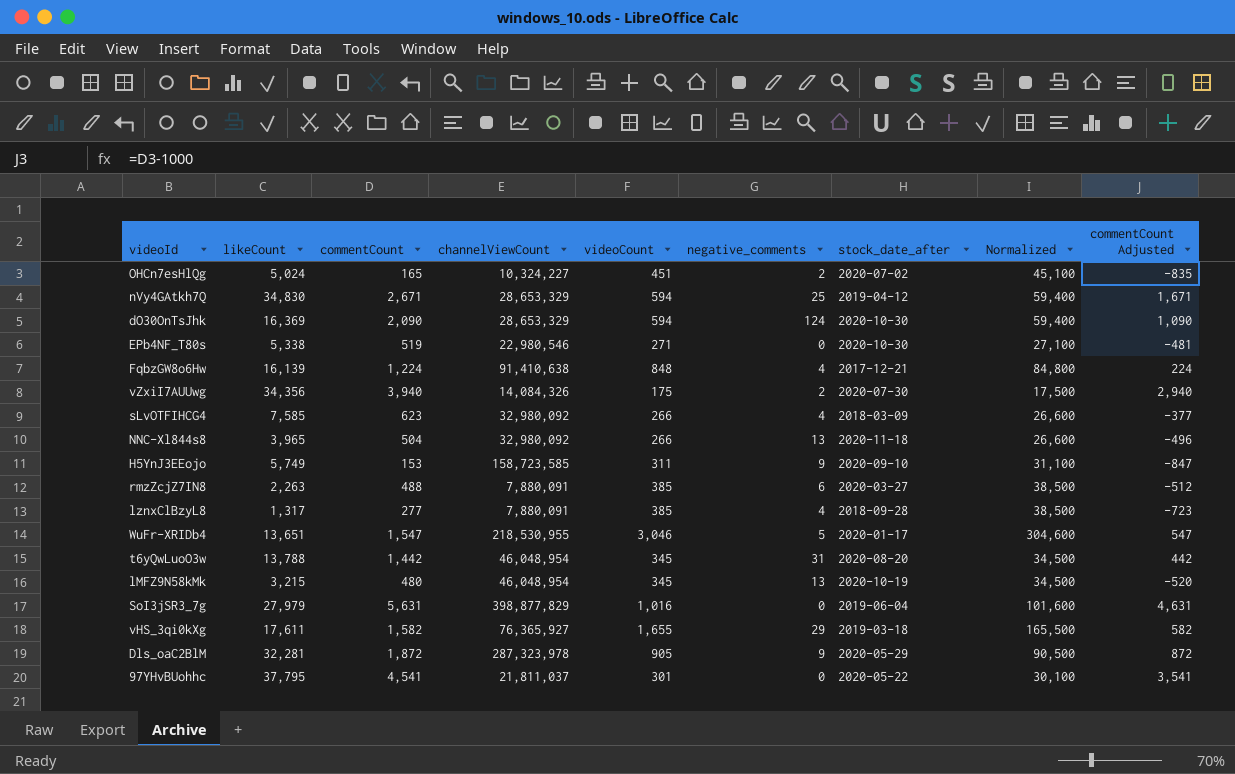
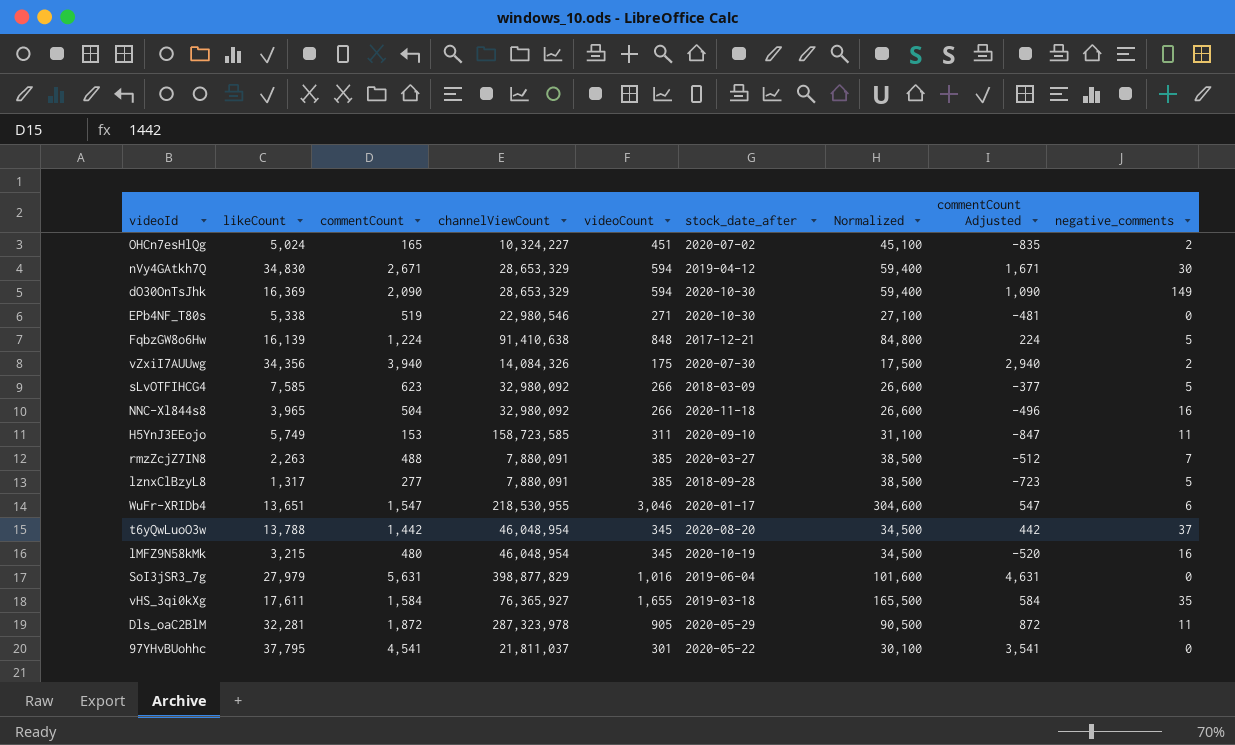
column negative_comments | position: 6 -> 9
nVy4GAtkh7Q | negative_comments: 25 -> 30
dO30OnTsJhk | negative_comments: 124 -> 149
FqbzGW8o6Hw | negative_comments: 4 -> 5
sLvOTFIHCG4 | negative_comments: 4 -> 5
NNC-Xl844s8 | negative_comments: 13 -> 16
H5YnJ3EEojo | negative_comments: 9 -> 11
rmzZcjZ7IN8 | negative_comments: 6 -> 7
lznxClBzyL8 | negative_comments: 4 -> 5
WuFr-XRIDb4 | negative_comments: 5 -> 6
t6yQwLuoO3w | negative_comments: 31 -> 37
lMFZ9N58kMk | negative_comments: 13 -> 16
vHS_3qi0kXg | commentCount: 1,582 -> 1,584
vHS_3qi0kXg | commentCount Adjusted: 582 -> 584
vHS_3qi0kXg | negative_comments: 29 -> 35
Dls_oaC2BlM | negative_comments: 9 -> 11

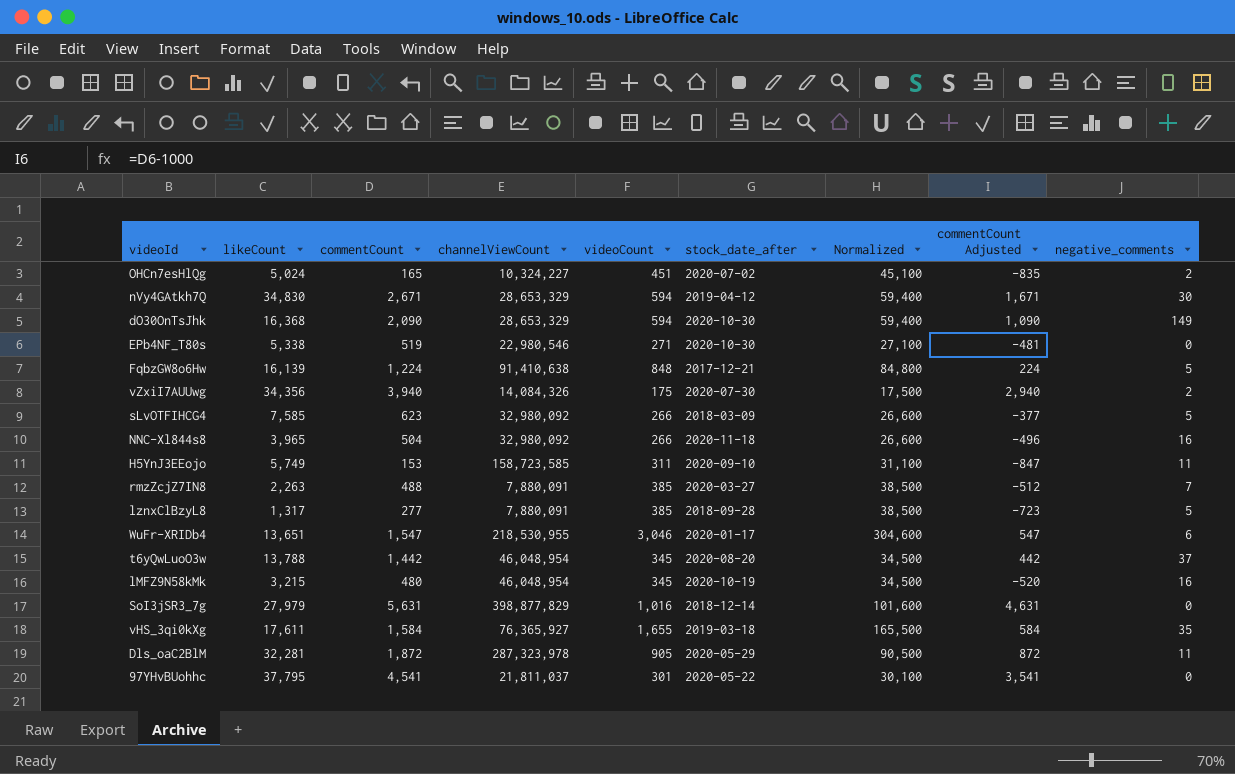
dO30OnTsJhk | likeCount: 16,369 -> 16,368
SoI3jSR3_7g | stock_date_after: 2019-06-04 -> 2018-12-14

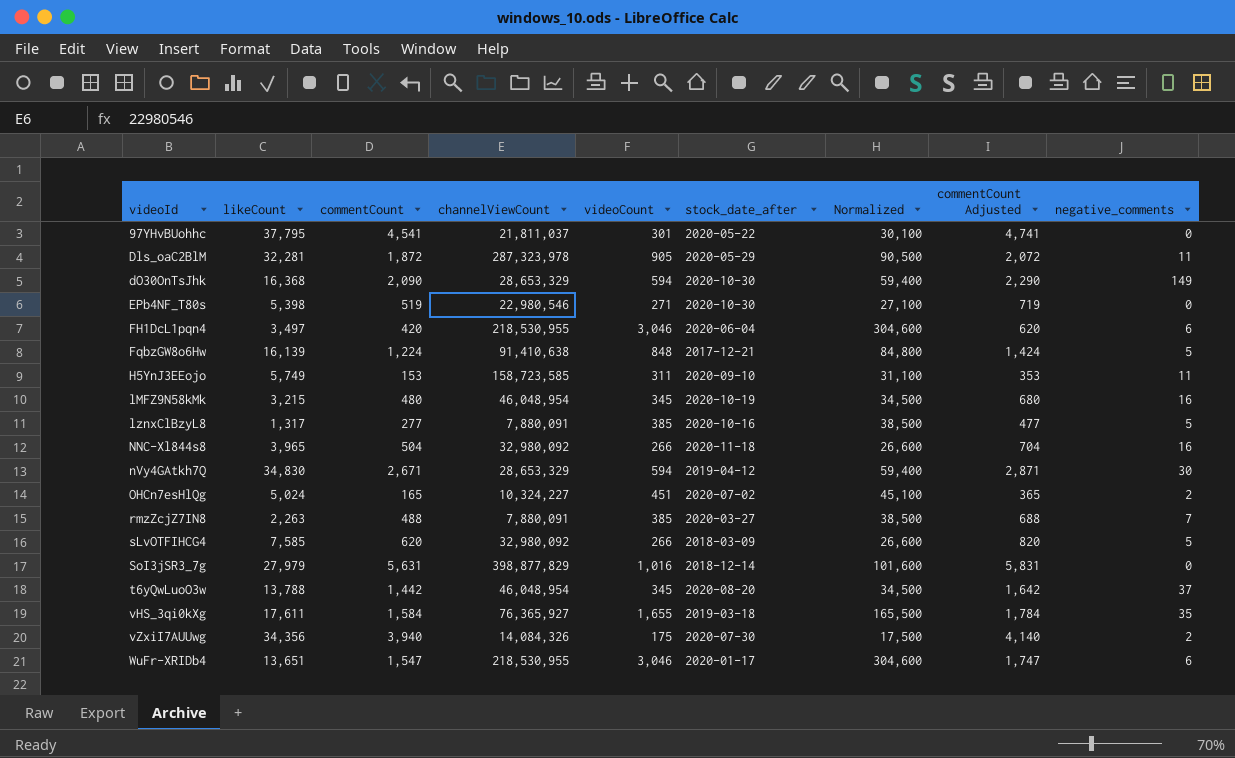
row order: none -> videoId ascending
column commentCount Adjusted | formula: [commentCount] - 1000 -> [commentCount] + 200
EPb4NF_T80s | likeCount: 5,338 -> 5,398
row FH1DcL1pqn4: none -> 3,497 | 420 | 218,530,955 | 3,046 | 2020-06-04 | 304,600 | 620 | 6
lznxClBzyL8 | stock_date_after: 2018-09-28 -> 2020-10-16
sLvOTFIHCG4 | commentCount: 623 -> 620

